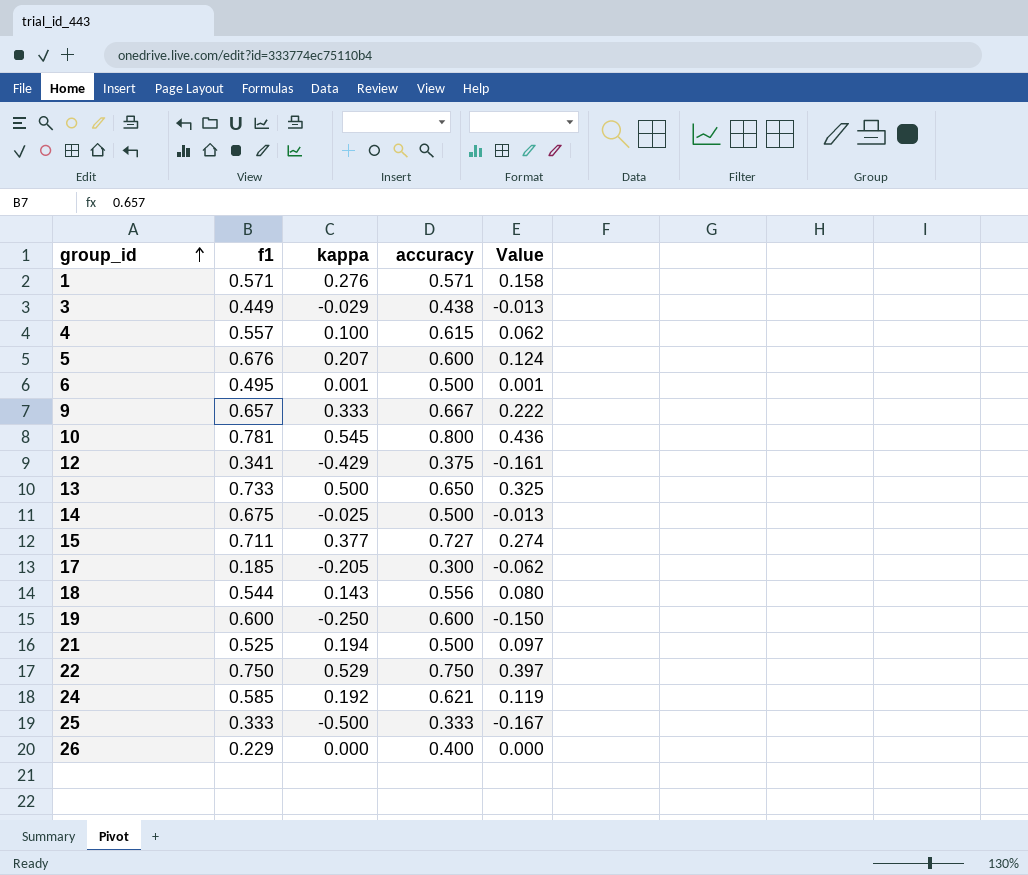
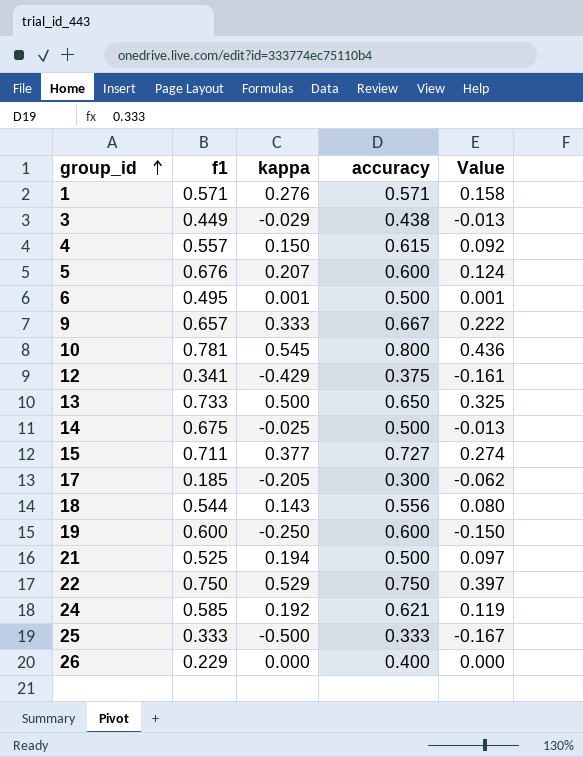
4 | kappa: 0.100 -> 0.150
4 | Value: 0.062 -> 0.092

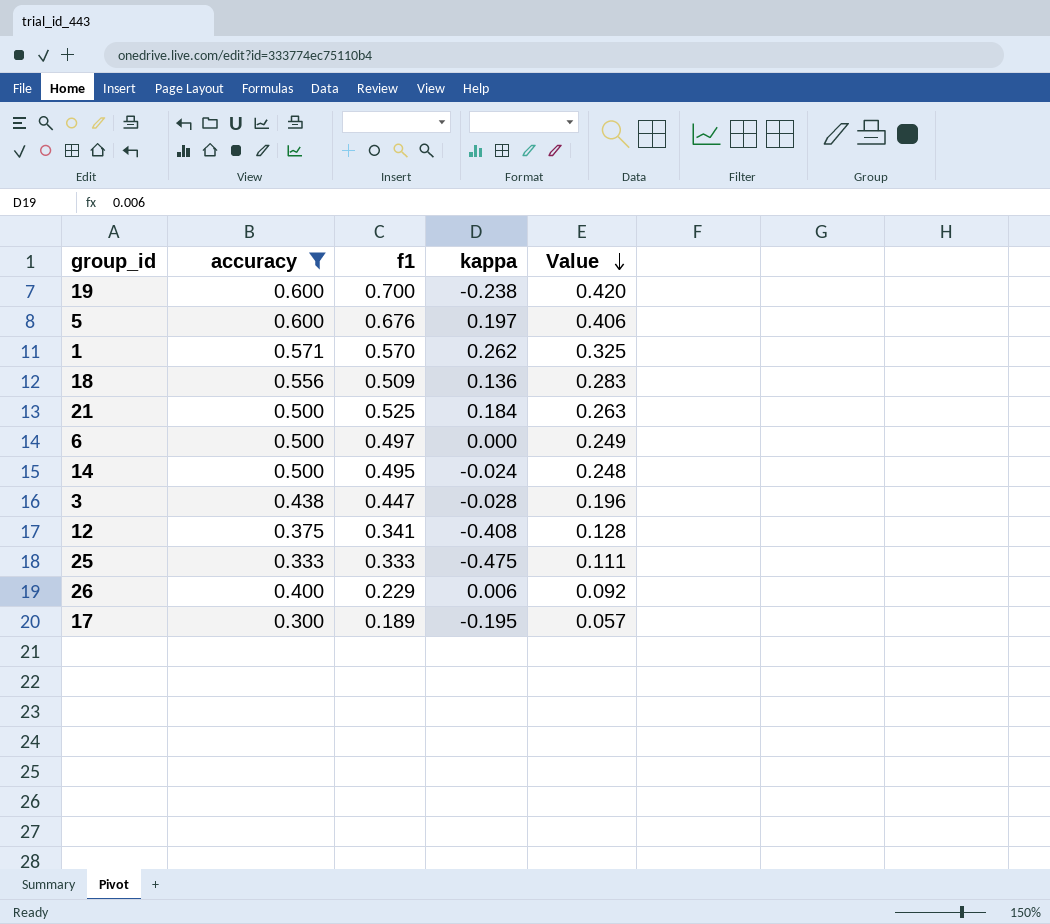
filter: none -> accuracy <= 0.600
row order: group_id ascending -> Value descending
column accuracy | position: 4 -> 2
column Value | formula: [kappa] * [accuracy] -> [accuracy] * [f1]
19 | f1: 0.600 -> 0.700
19 | kappa: -0.250 -> -0.238
5 | kappa: 0.207 -> 0.197
1 | f1: 0.571 -> 0.570
1 | kappa: 0.276 -> 0.262
18 | f1: 0.544 -> 0.509
18 | kappa: 0.143 -> 0.136
21 | kappa: 0.194 -> 0.184
6 | f1: 0.495 -> 0.497
6 | kappa: 0.001 -> 0.000
14 | f1: 0.675 -> 0.495
14 | kappa: -0.025 -> -0.024
3 | f1: 0.449 -> 0.447
3 | kappa: -0.029 -> -0.028
12 | kappa: -0.429 -> -0.408
25 | kappa: -0.500 -> -0.475
26 | kappa: 0.000 -> 0.006
17 | f1: 0.185 -> 0.189
17 | kappa: -0.205 -> -0.195

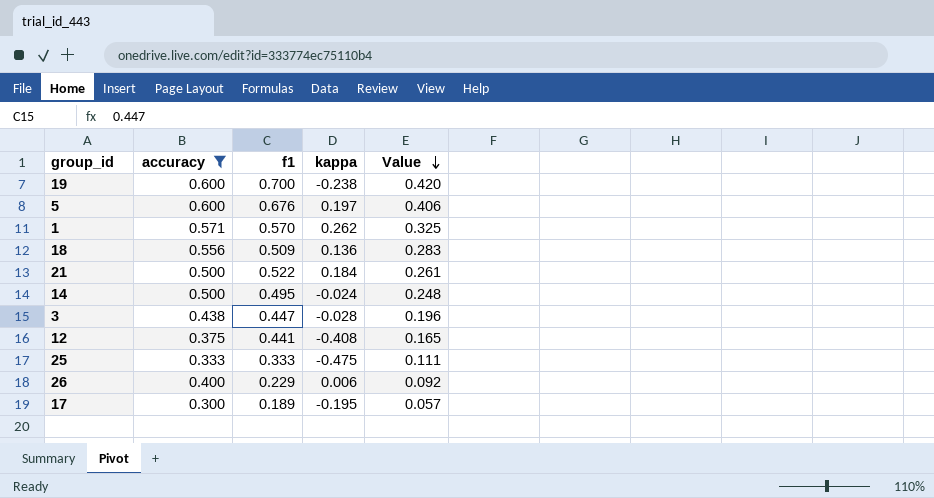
row 6: 0.500 | 0.497 | 0.000 | 0.249 -> none
21 | f1: 0.525 -> 0.522
21 | Value: 0.263 -> 0.261
12 | f1: 0.341 -> 0.441
12 | Value: 0.128 -> 0.165

